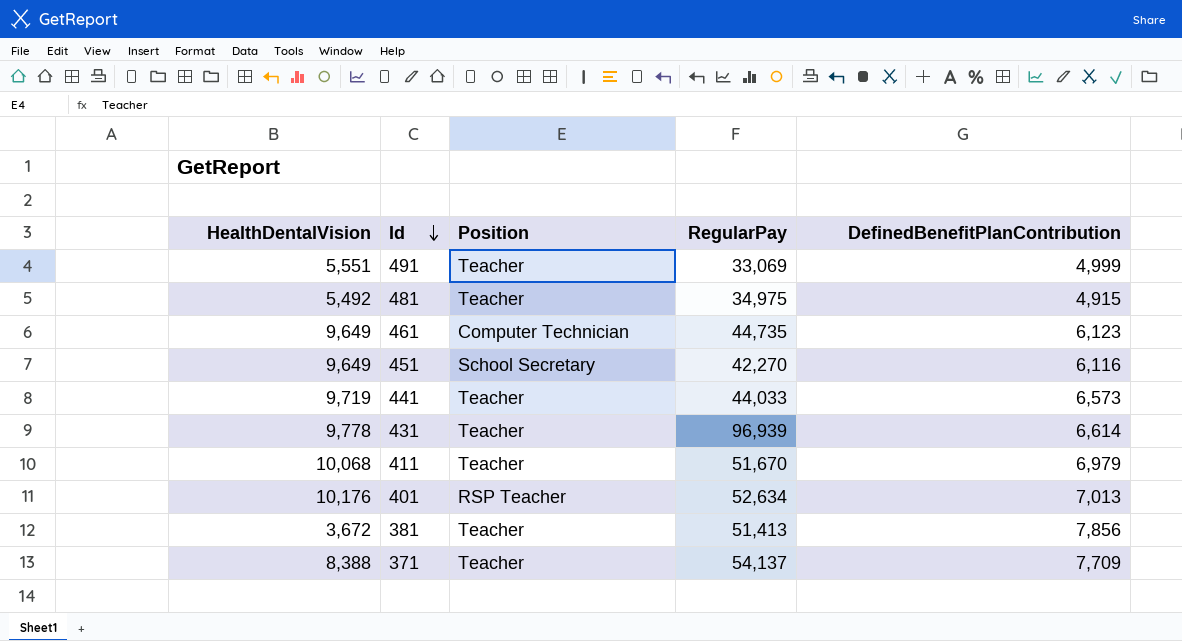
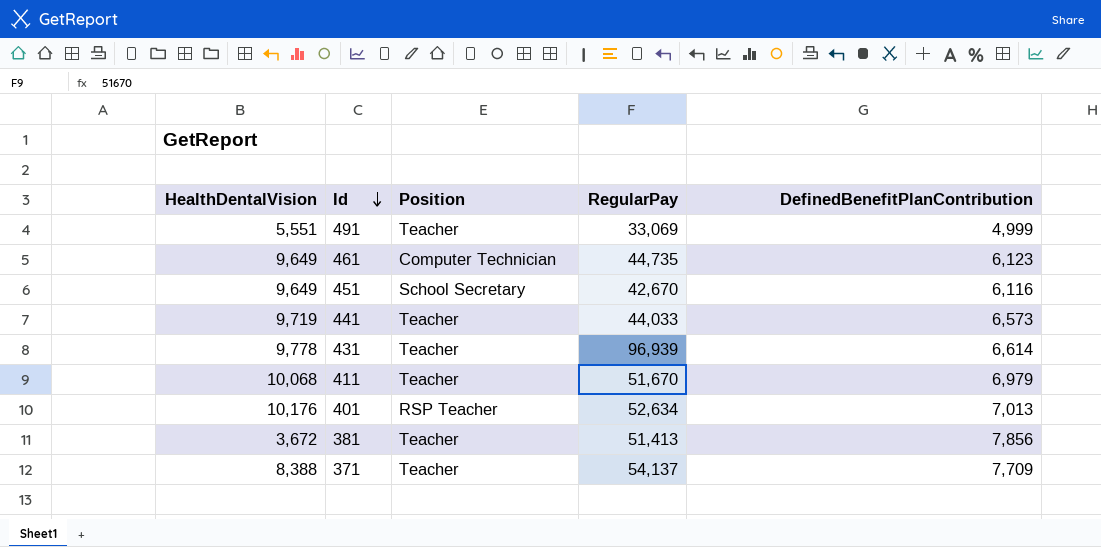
row 481: 5,492 | Teacher | 34,975 | 4,915 -> none
451 | RegularPay: 42,270 -> 42,670

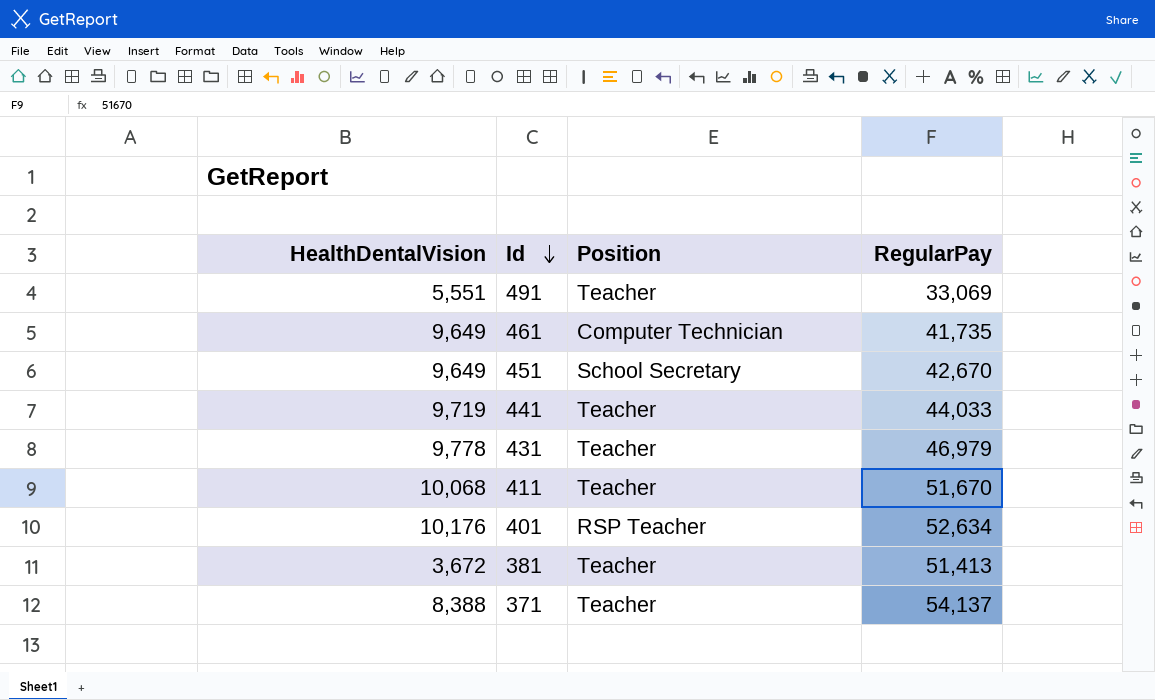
column DefinedBenefitPlanContribution | position: 5 -> none
461 | RegularPay: 44,735 -> 41,735
431 | RegularPay: 96,939 -> 46,979

